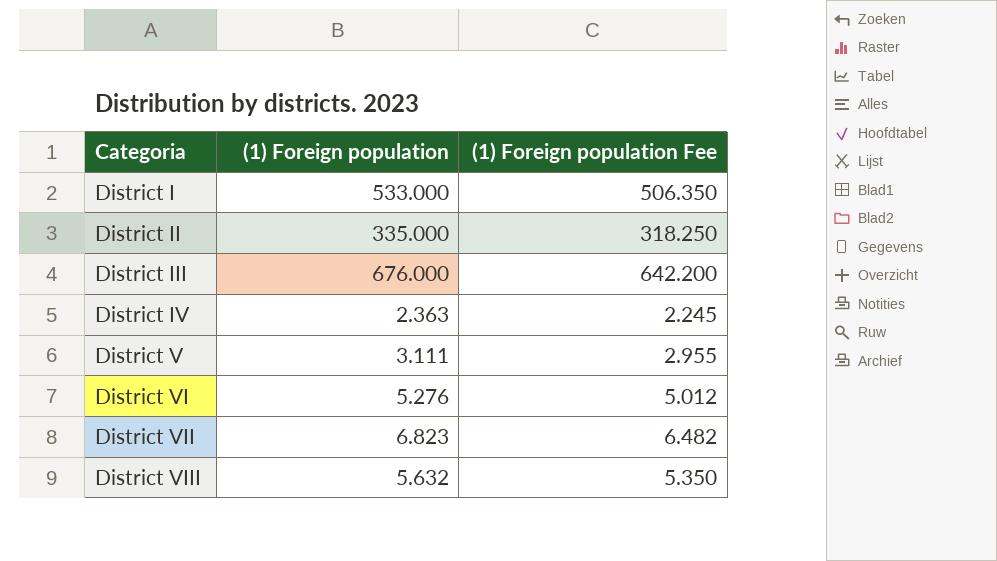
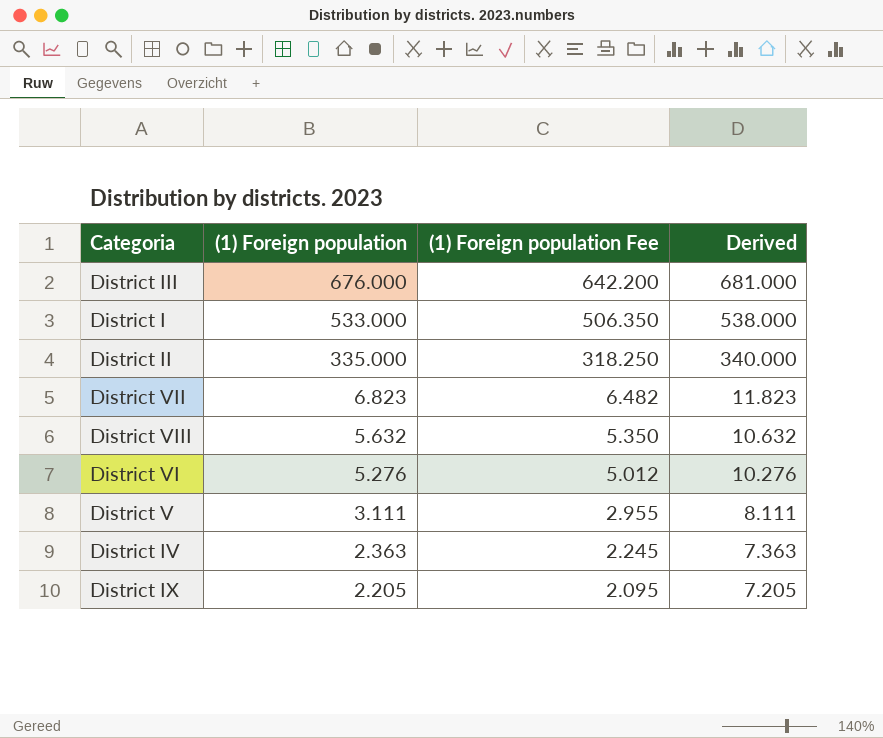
row order: Categoria ascending -> (1) Foreign population descending
column Derived | formula: none -> [(1) Foreign population] + 5
row District IX: none -> 2.205 | 2.095 | 7.205

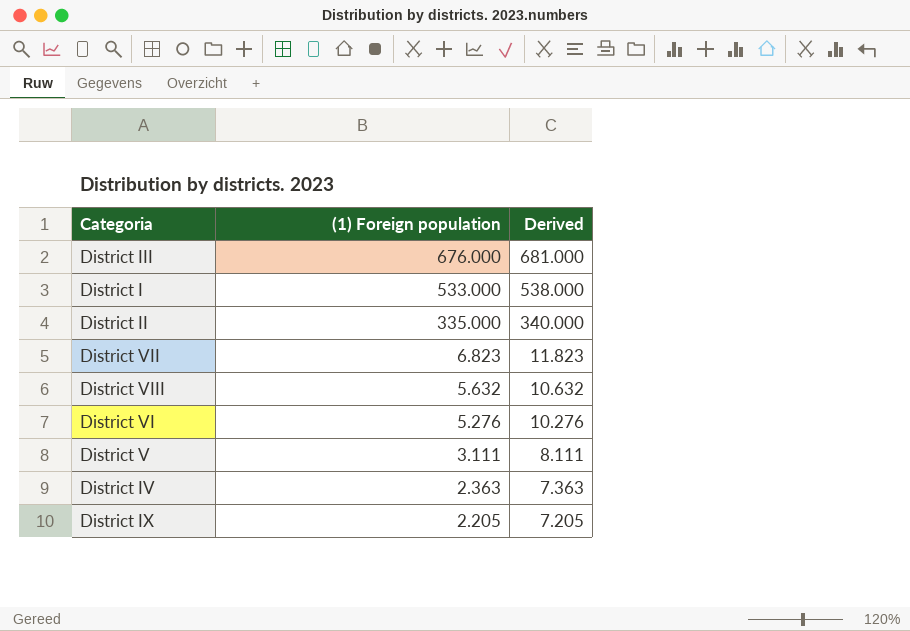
column (1) Foreign population Fee | formula: [(1) Foreign population] * 0.95 -> none

